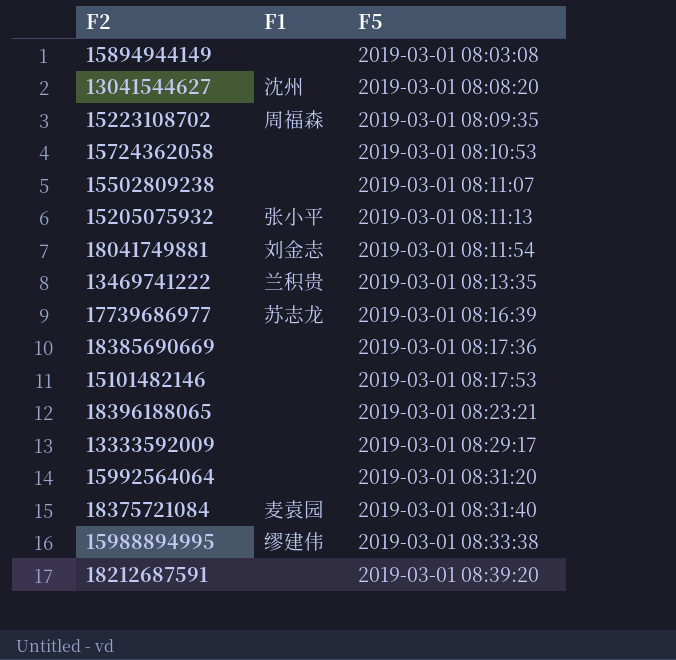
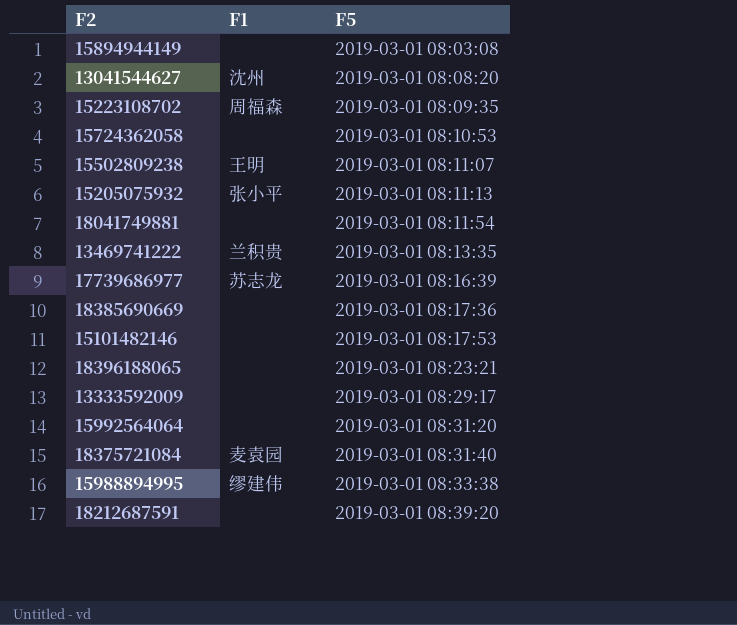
15502809238 | F1: none -> 王明
18041749881 | F1: 刘金志 -> none

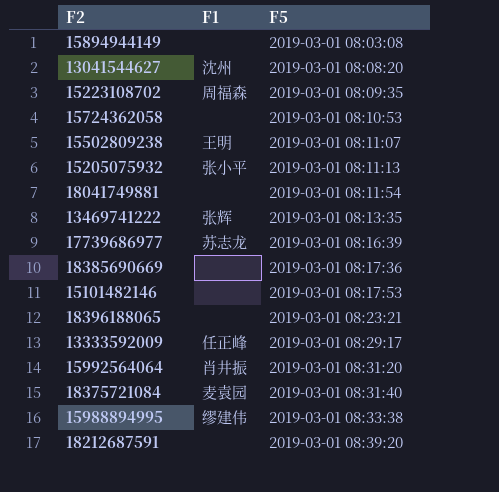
13469741222 | F1: 兰积贵 -> 张辉
13333592009 | F1: none -> 任正峰
15992564064 | F1: none -> 肖井振

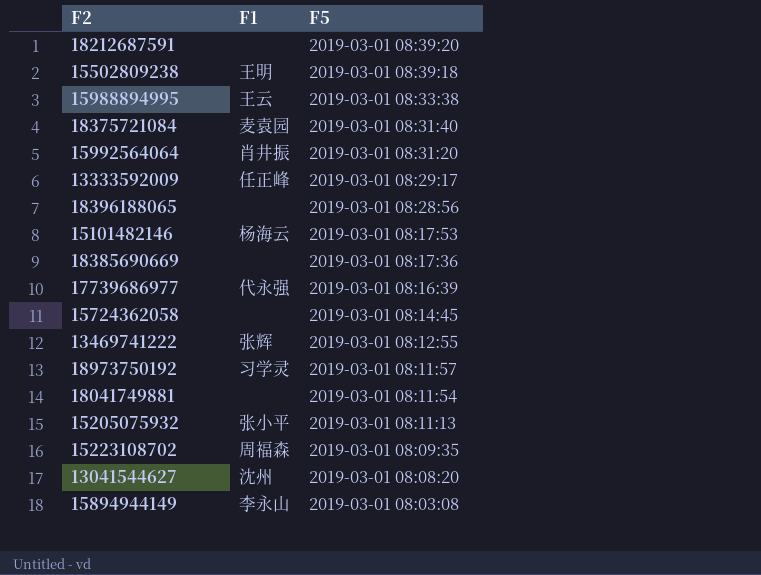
row order: F5 ascending -> F5 descending
15502809238 | F5: 2019-03-01 08:11:07 -> 2019-03-01 08:39:18
15988894995 | F1: 缪建伟 -> 王云
18396188065 | F5: 2019-03-01 08:23:21 -> 2019-03-01 08:28:56
15101482146 | F1: none -> 杨海云
17739686977 | F1: 苏志龙 -> 代永强
15724362058 | F5: 2019-03-01 08:10:53 -> 2019-03-01 08:14:45
13469741222 | F5: 2019-03-01 08:13:35 -> 2019-03-01 08:12:55
row 18973750192: none -> 习学灵 | 2019-03-01 08:11:57
15894944149 | F1: none -> 李永山

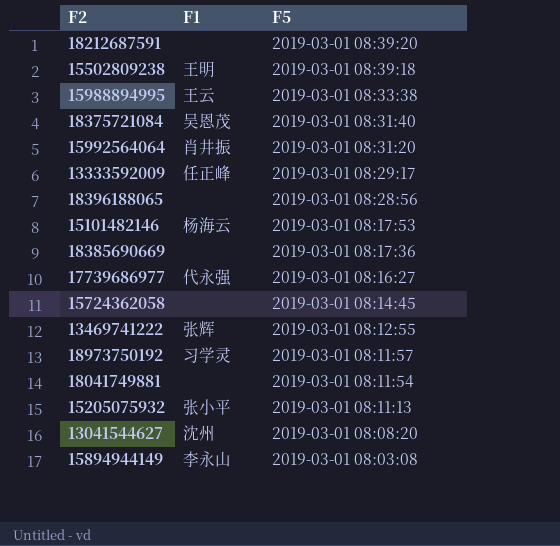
row 15223108702: 周福森 | 2019-03-01 08:09:35 -> none
18375721084 | F1: 麦袁园 -> 吴恩茂
17739686977 | F5: 2019-03-01 08:16:39 -> 2019-03-01 08:16:27

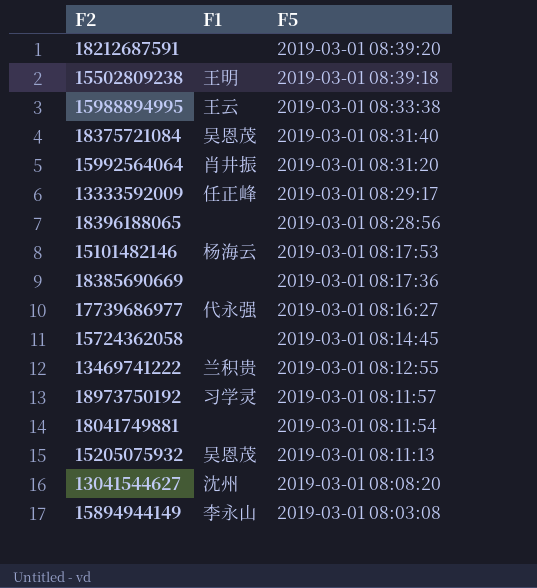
13469741222 | F1: 张辉 -> 兰积贵
15205075932 | F1: 张小平 -> 吴恩茂

